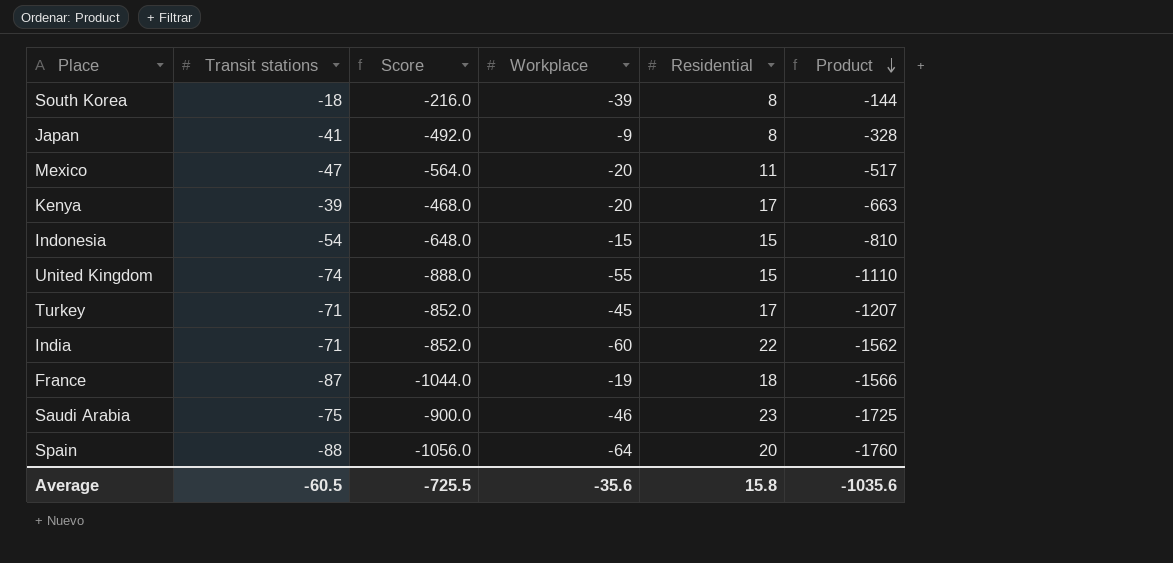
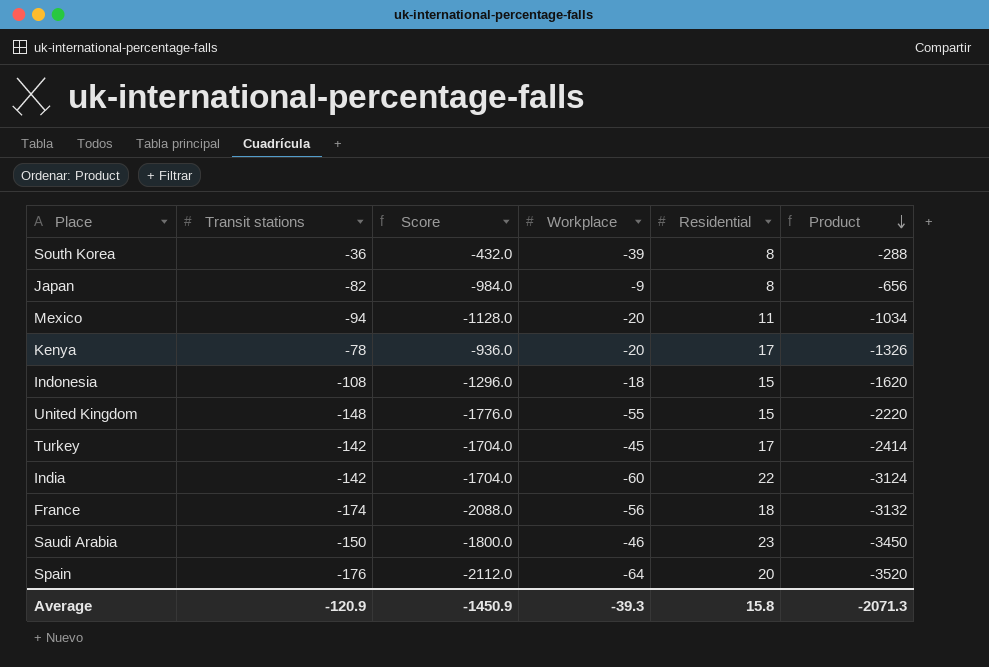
South Korea | Transit stations: -18 -> -36
South Korea | Score: -216.0 -> -432.0
South Korea | Product: -144 -> -288
Japan | Transit stations: -41 -> -82
Japan | Score: -492.0 -> -984.0
Japan | Product: -328 -> -656
Mexico | Transit stations: -47 -> -94
Mexico | Score: -564.0 -> -1128.0
Mexico | Product: -517 -> -1034
Kenya | Transit stations: -39 -> -78
Kenya | Score: -468.0 -> -936.0
Kenya | Product: -663 -> -1326
Indonesia | Transit stations: -54 -> -108
Indonesia | Score: -648.0 -> -1296.0
Indonesia | Workplace: -15 -> -18
Indonesia | Product: -810 -> -1620
United Kingdom | Transit stations: -74 -> -148
United Kingdom | Score: -888.0 -> -1776.0
United Kingdom | Product: -1110 -> -2220
Turkey | Transit stations: -71 -> -142
Turkey | Score: -852.0 -> -1704.0
Turkey | Product: -1207 -> -2414
India | Transit stations: -71 -> -142
India | Score: -852.0 -> -1704.0
India | Product: -1562 -> -3124
France | Transit stations: -87 -> -174
France | Score: -1044.0 -> -2088.0
France | Workplace: -19 -> -56
France | Product: -1566 -> -3132
Saudi Arabia | Transit stations: -75 -> -150
Saudi Arabia | Score: -900.0 -> -1800.0
Saudi Arabia | Product: -1725 -> -3450
Spain | Transit stations: -88 -> -176
Spain | Score: -1056.0 -> -2112.0
Spain | Product: -1760 -> -3520
Average | Transit stations: -60.5 -> -120.9
Average | Score: -725.5 -> -1450.9
Average | Workplace: -35.6 -> -39.3
Average | Product: -1035.6 -> -2071.3

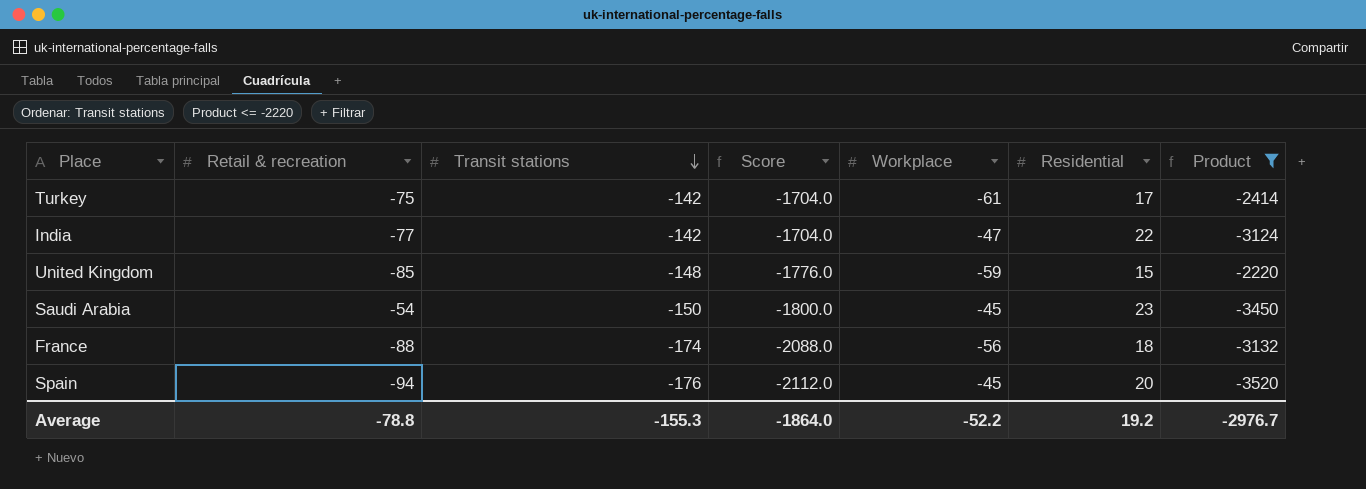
filter: none -> Product <= -2220
row order: Product descending -> Transit stations descending
column Retail & recreation | position: none -> 2
Turkey | Workplace: -45 -> -61
India | Workplace: -60 -> -47
United Kingdom | Workplace: -55 -> -59
Saudi Arabia | Workplace: -46 -> -45
Spain | Workplace: -64 -> -45
Average | Transit stations: -120.9 -> -155.3
Average | Score: -1450.9 -> -1864.0
Average | Workplace: -39.3 -> -52.2
Average | Residential: 15.8 -> 19.2
Average | Product: -2071.3 -> -2976.7

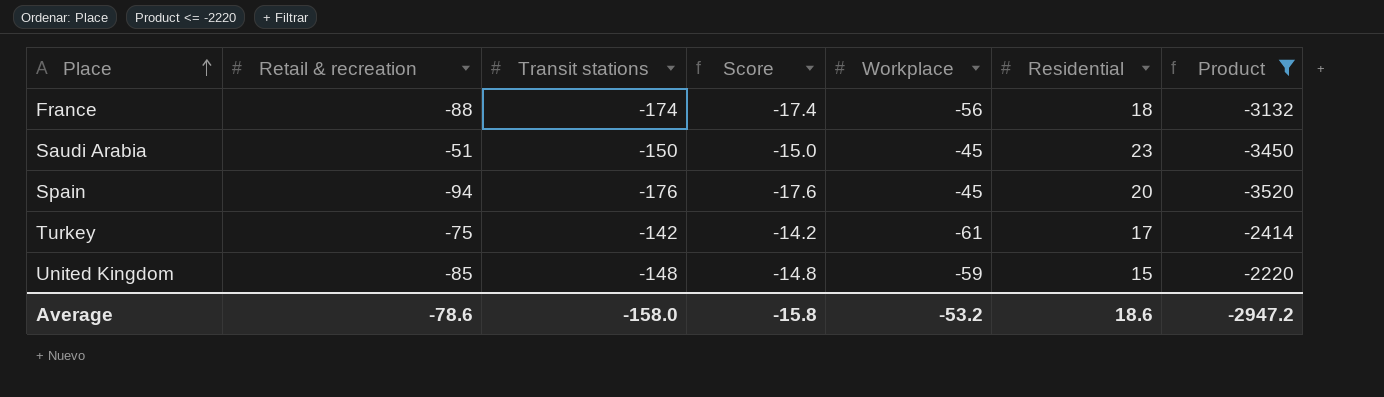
row order: Transit stations descending -> Place ascending
column Score | formula: [Transit stations] * 12 -> [Transit stations] * 0.1
row India: -77 | -142 | -1704.0 | -47 | 22 | -3124 -> none
Saudi Arabia | Retail & recreation: -54 -> -51
Average | Retail & recreation: -78.8 -> -78.6
Average | Transit stations: -155.3 -> -158.0
Average | Score: -1864.0 -> -15.8
Average | Workplace: -52.2 -> -53.2
Average | Residential: 19.2 -> 18.6
Average | Product: -2976.7 -> -2947.2

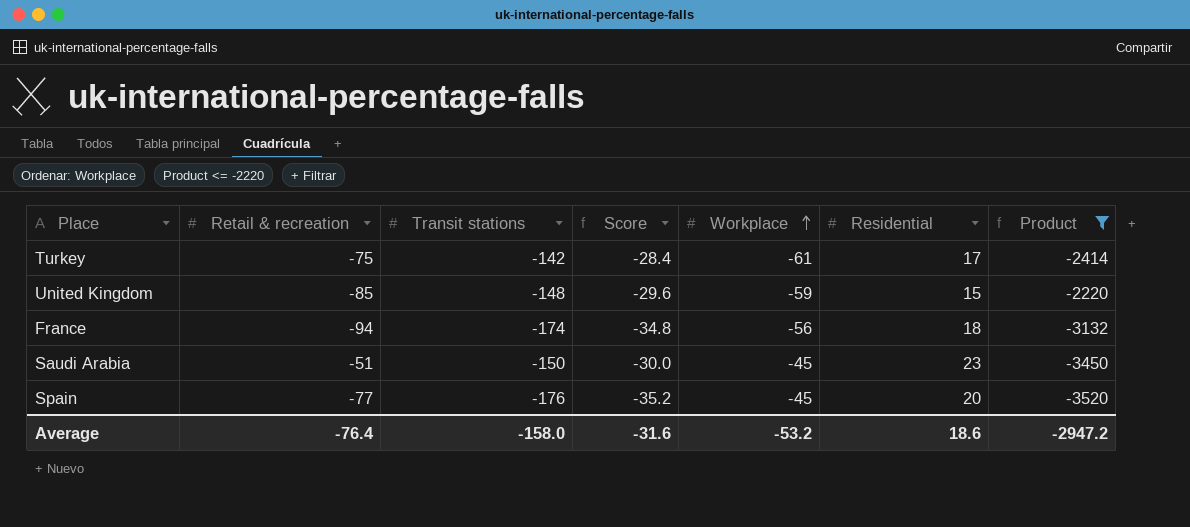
row order: Place ascending -> Workplace ascending
column Score | formula: [Transit stations] * 0.1 -> [Transit stations] * 0.2
France | Retail & recreation: -88 -> -94
Spain | Retail & recreation: -94 -> -77
Average | Retail & recreation: -78.6 -> -76.4
Average | Score: -15.8 -> -31.6

